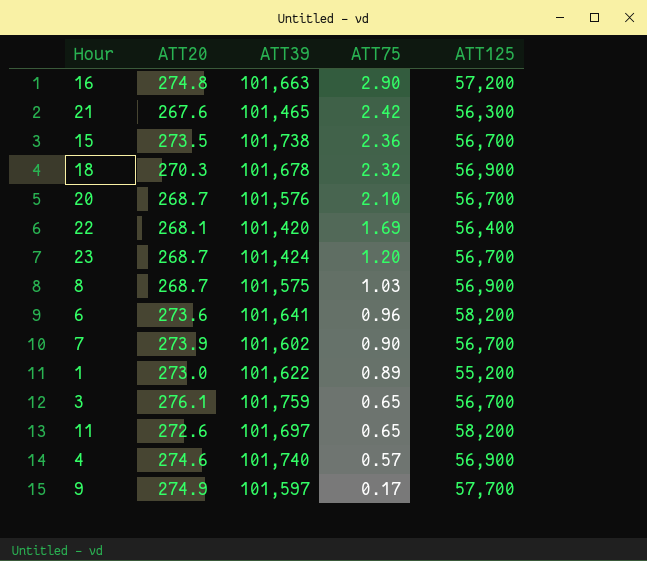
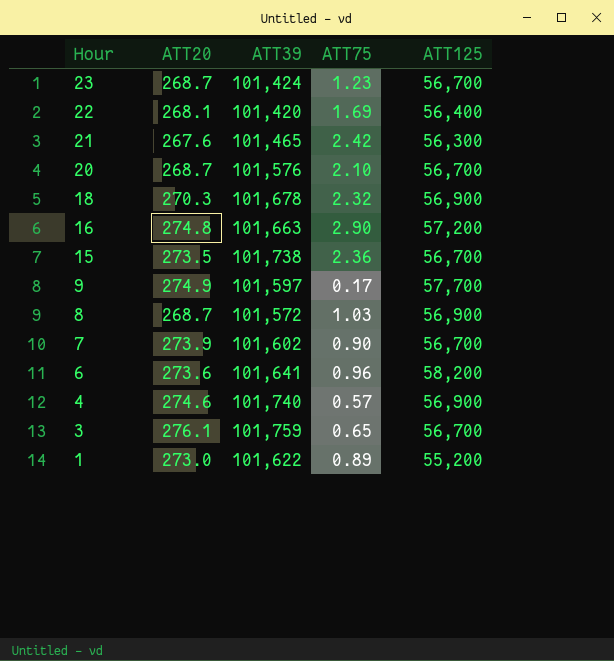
row order: ATT75 descending -> Hour descending
row 11: 272.6 | 101,697 | 0.65 | 58,200 -> none
23 | ATT75: 1.20 -> 1.23
8 | ATT39: 101,575 -> 101,572

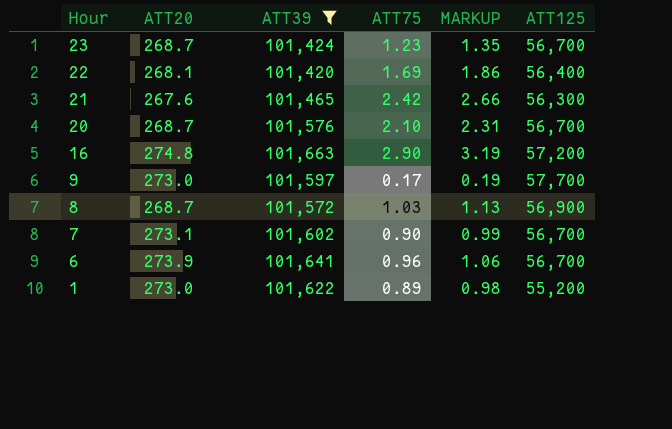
filter: none -> ATT39 <= 101,663
column MARKUP | formula: none -> [ATT75] * 1.1
9 | ATT20: 274.9 -> 273.0
7 | ATT20: 273.9 -> 273.1
6 | ATT20: 273.6 -> 273.9
6 | ATT125: 58,200 -> 56,700

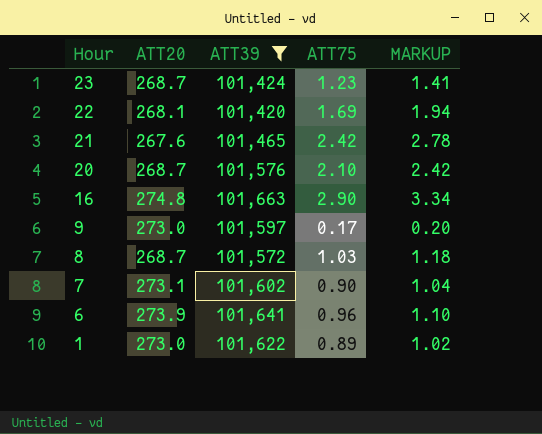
column ATT125 | position: 6 -> none
column MARKUP | formula: [ATT75] * 1.1 -> [ATT75] * 1.15

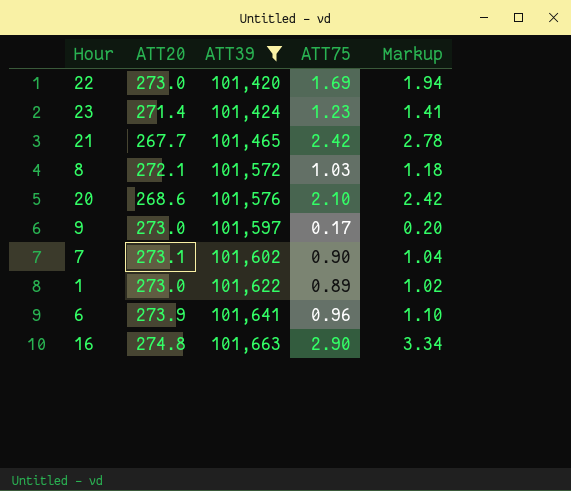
row order: Hour descending -> ATT39 ascending
column name: MARKUP -> Markup
22 | ATT20: 268.1 -> 273.0
23 | ATT20: 268.7 -> 271.4
21 | ATT20: 267.6 -> 267.7
8 | ATT20: 268.7 -> 272.1
20 | ATT20: 268.7 -> 268.6

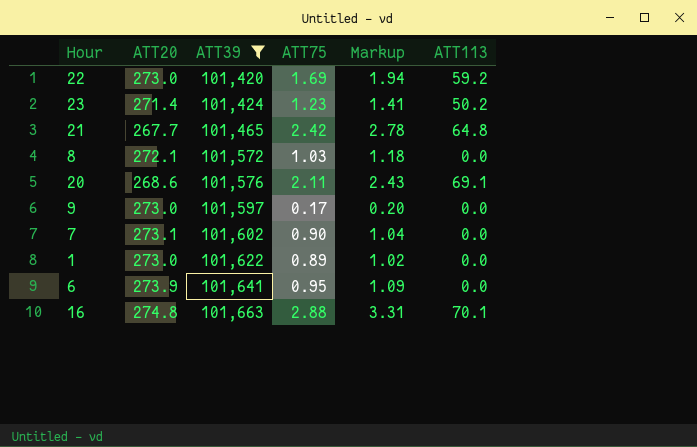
column ATT113 | position: none -> 6
20 | ATT75: 2.10 -> 2.11
20 | Markup: 2.42 -> 2.43
6 | ATT75: 0.96 -> 0.95
6 | Markup: 1.10 -> 1.09
16 | ATT75: 2.90 -> 2.88
16 | Markup: 3.34 -> 3.31

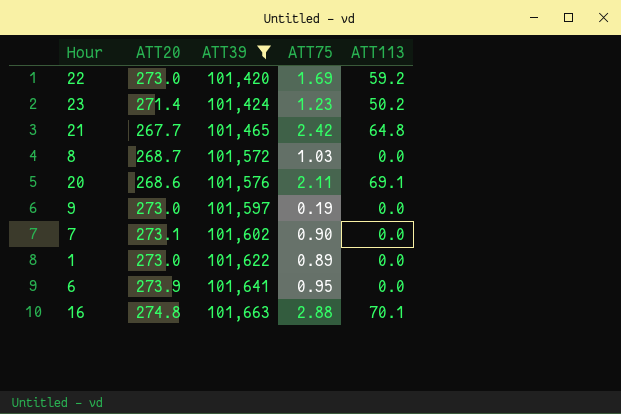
column Markup | formula: [ATT75] * 1.15 -> none
8 | ATT20: 272.1 -> 268.7
9 | ATT75: 0.17 -> 0.19

